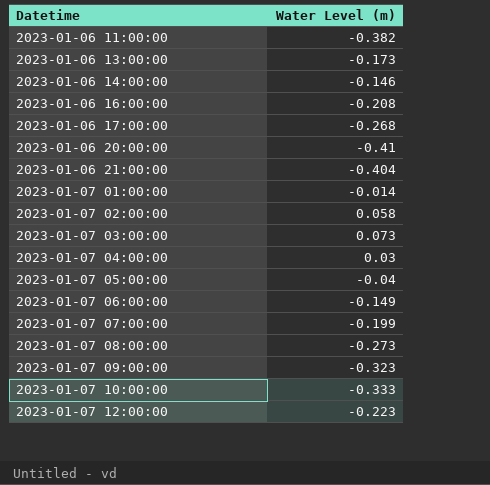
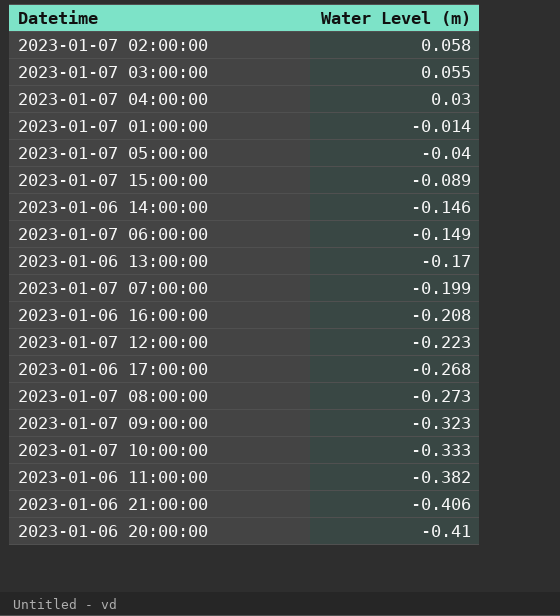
row order: Datetime ascending -> Water Level (m) descending
2023-01-07 03:00:00 | Water Level (m): 0.073 -> 0.055
row 2023-01-07 15:00:00: none -> -0.089
2023-01-06 13:00:00 | Water Level (m): -0.173 -> -0.17
2023-01-06 21:00:00 | Water Level (m): -0.404 -> -0.406

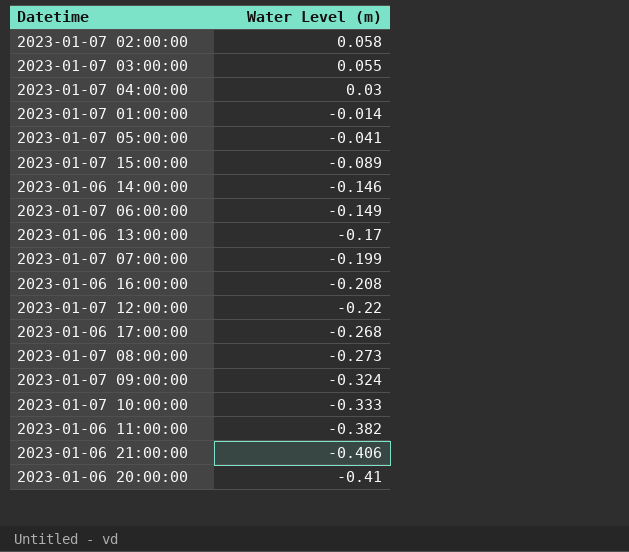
2023-01-07 05:00:00 | Water Level (m): -0.04 -> -0.041
2023-01-07 12:00:00 | Water Level (m): -0.223 -> -0.22
2023-01-07 09:00:00 | Water Level (m): -0.323 -> -0.324

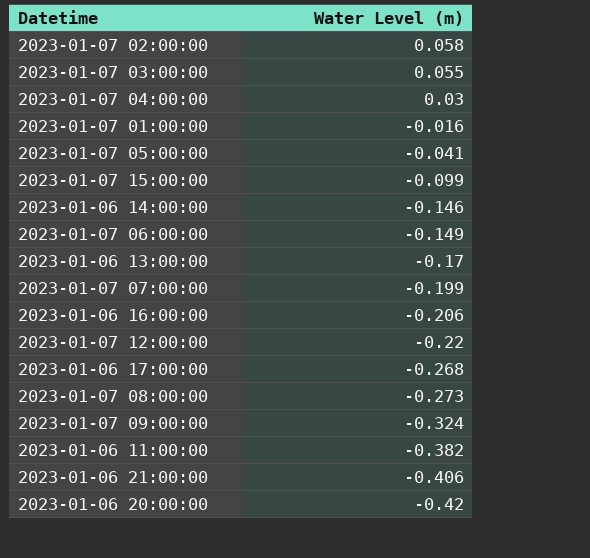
row 2023-01-07 10:00:00: -0.333 -> none
2023-01-07 01:00:00 | Water Level (m): -0.014 -> -0.016
2023-01-07 15:00:00 | Water Level (m): -0.089 -> -0.099
2023-01-06 16:00:00 | Water Level (m): -0.208 -> -0.206
2023-01-06 20:00:00 | Water Level (m): -0.41 -> -0.42

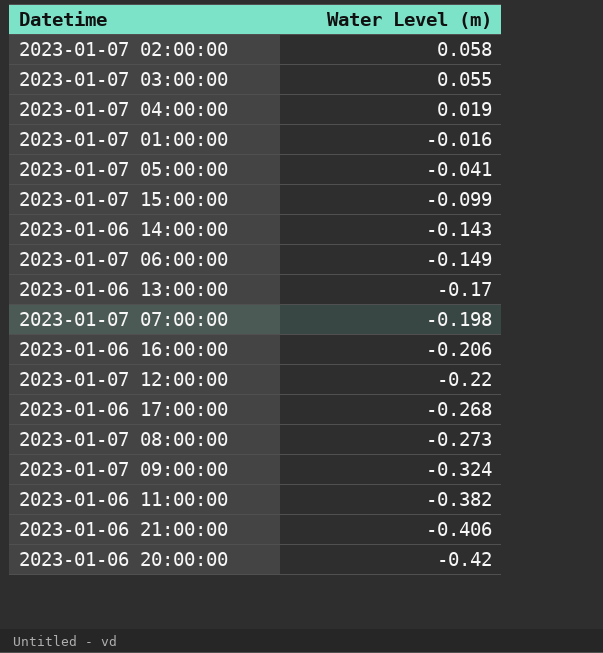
2023-01-07 04:00:00 | Water Level (m): 0.03 -> 0.019
2023-01-06 14:00:00 | Water Level (m): -0.146 -> -0.143
2023-01-07 07:00:00 | Water Level (m): -0.199 -> -0.198

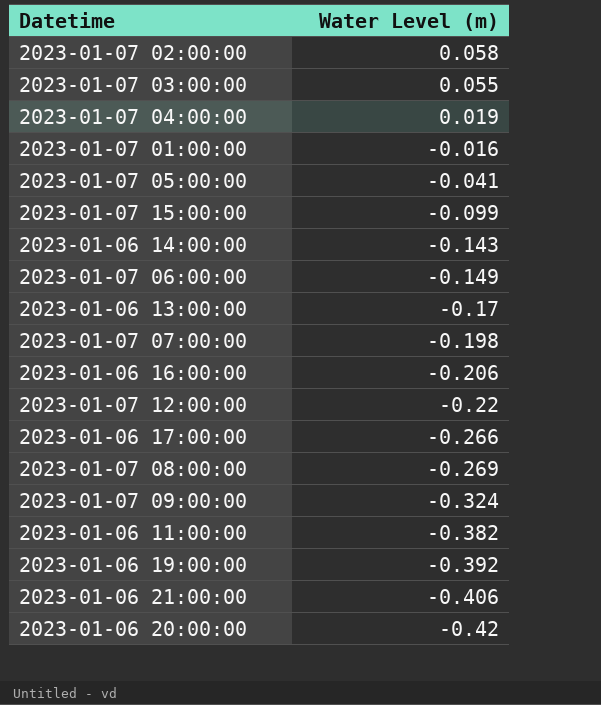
2023-01-06 17:00:00 | Water Level (m): -0.268 -> -0.266
2023-01-07 08:00:00 | Water Level (m): -0.273 -> -0.269
row 2023-01-06 19:00:00: none -> -0.392

